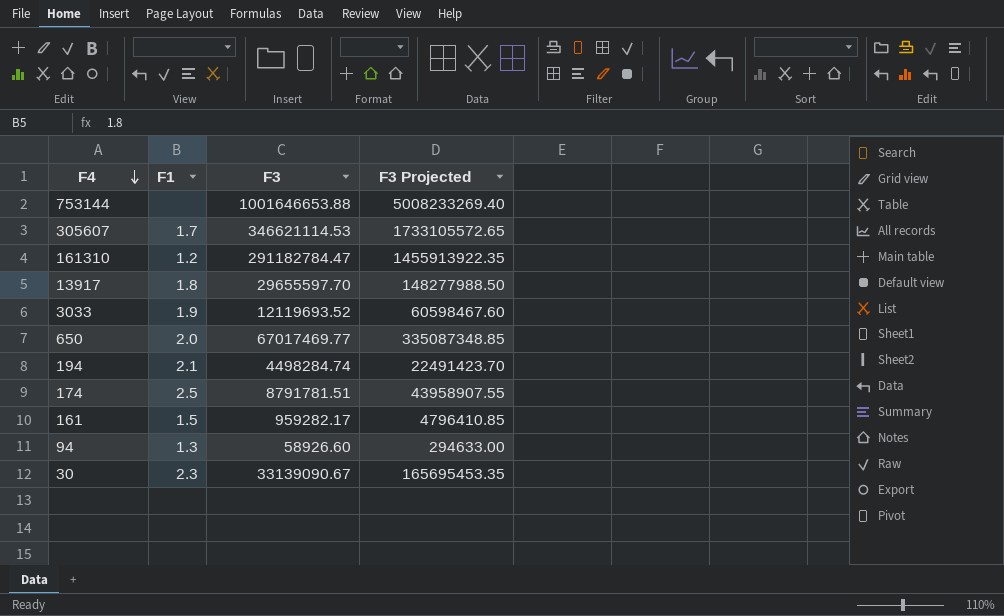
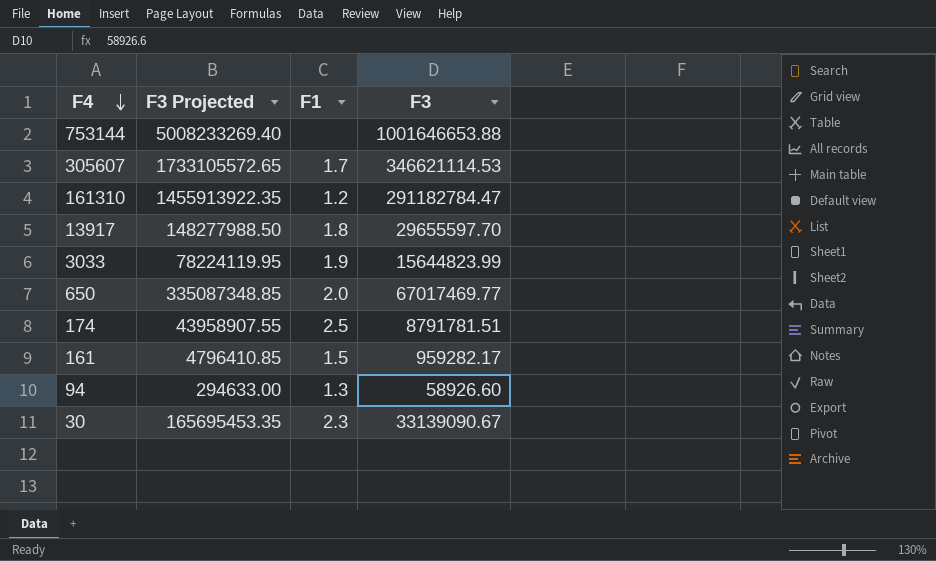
column F3 Projected | position: 4 -> 2
row 194: 2.1 | 4498284.74 | 22491423.70 -> none
3033 | F3 Projected: 60598467.60 -> 78224119.95
3033 | F3: 12119693.52 -> 15644823.99

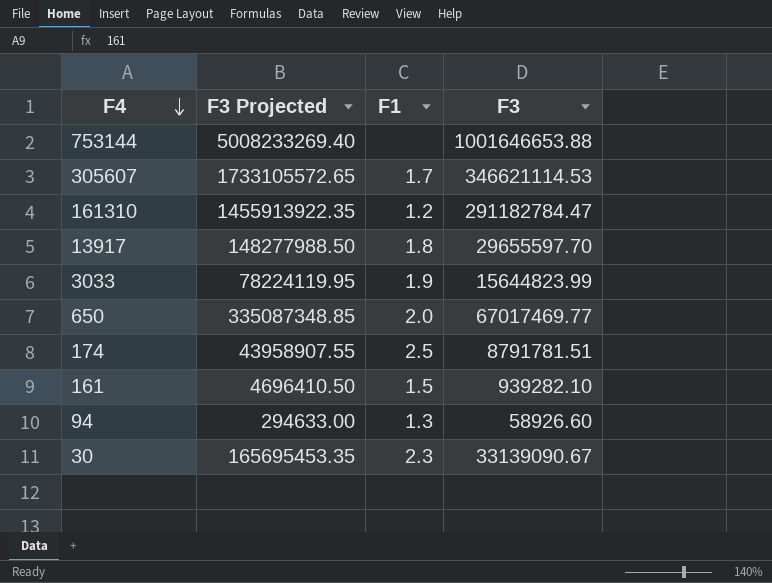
161 | F3 Projected: 4796410.85 -> 4696410.50
161 | F3: 959282.17 -> 939282.10

